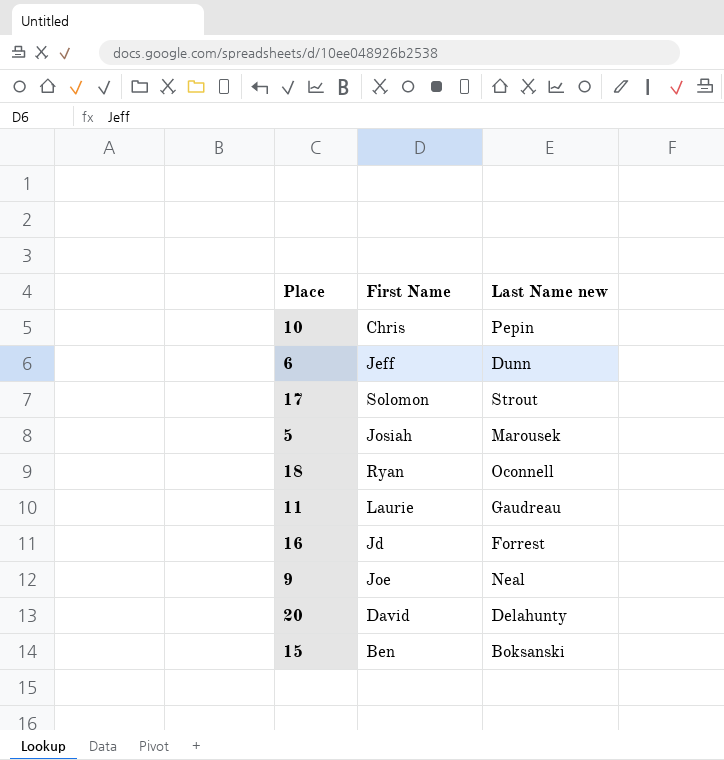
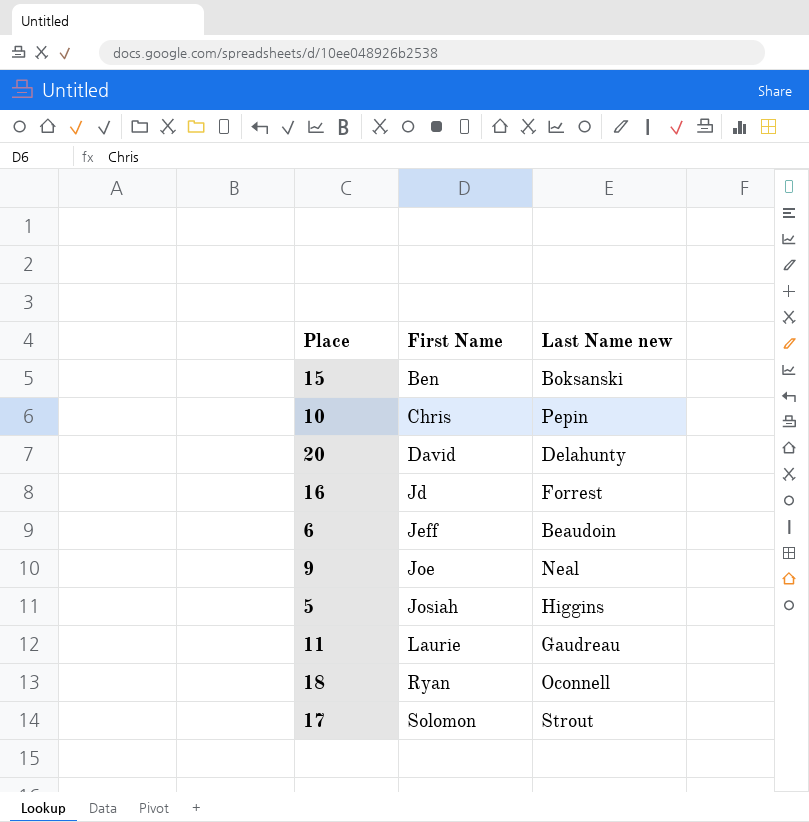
row order: none -> First Name ascending
6 | Last Name new: Dunn -> Beaudoin
5 | Last Name new: Marousek -> Higgins

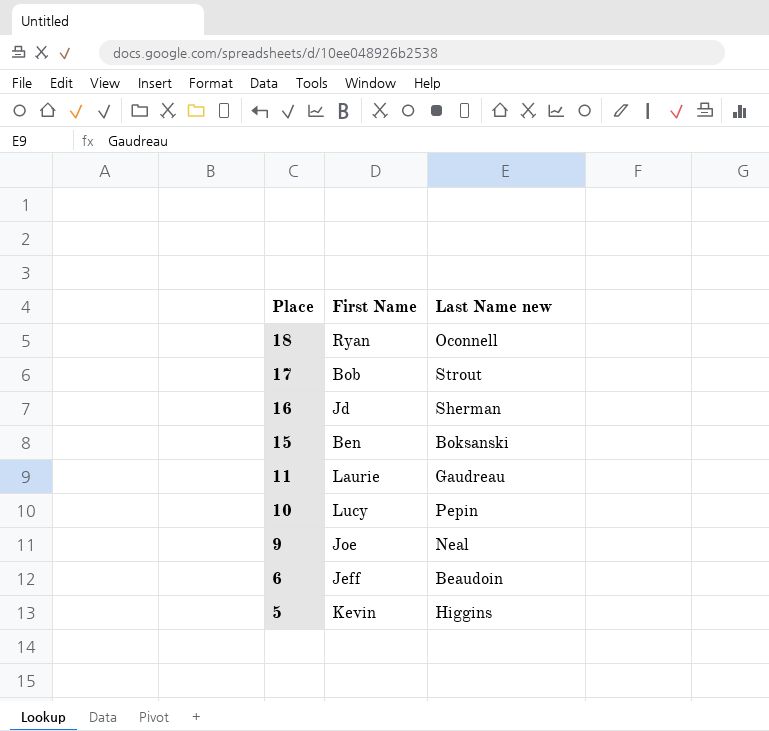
row order: First Name ascending -> Place descending
row 20: David | Delahunty -> none
17 | First Name: Solomon -> Bob
16 | Last Name new: Forrest -> Sherman
10 | First Name: Chris -> Lucy
5 | First Name: Josiah -> Kevin

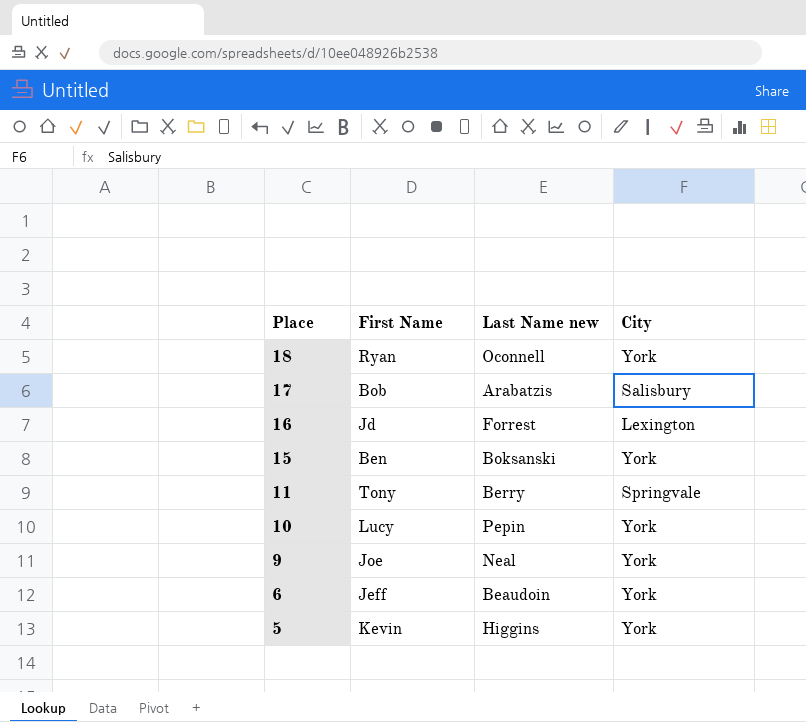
column City | position: none -> 4
17 | Last Name new: Strout -> Arabatzis
16 | Last Name new: Sherman -> Forrest
11 | First Name: Laurie -> Tony
11 | Last Name new: Gaudreau -> Berry

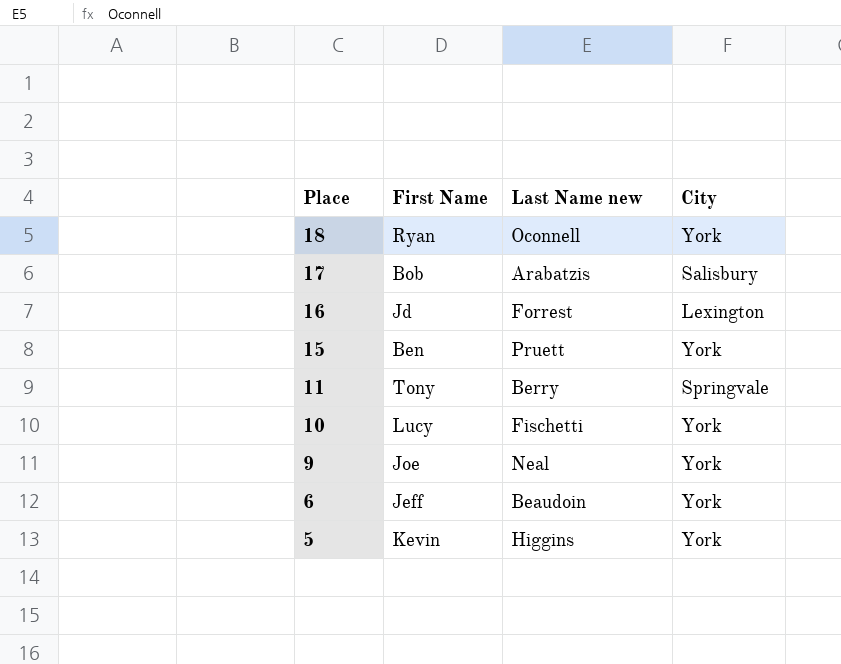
15 | Last Name new: Boksanski -> Pruett
10 | Last Name new: Pepin -> Fischetti

